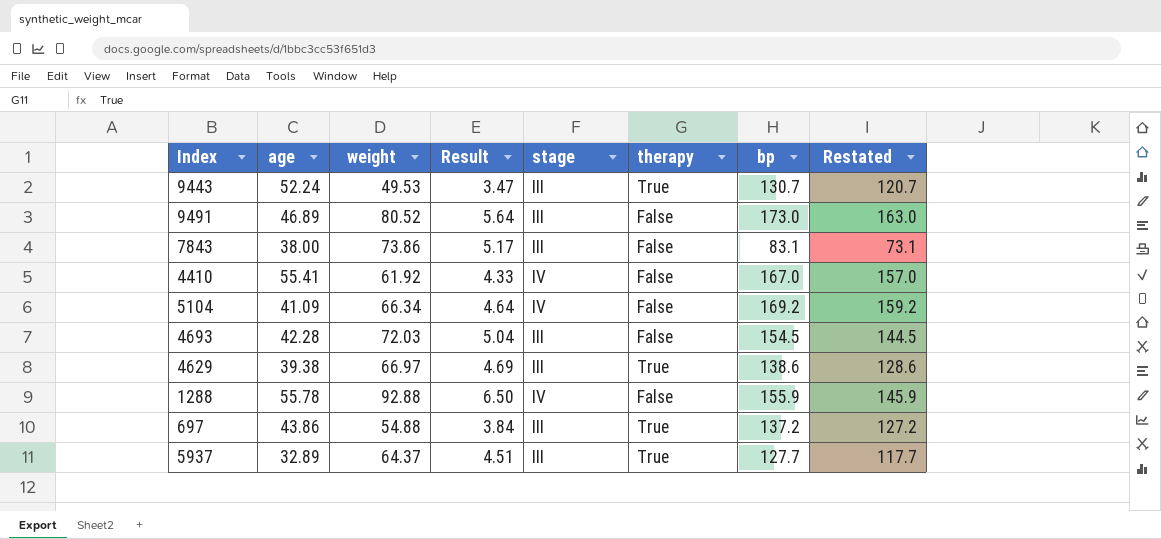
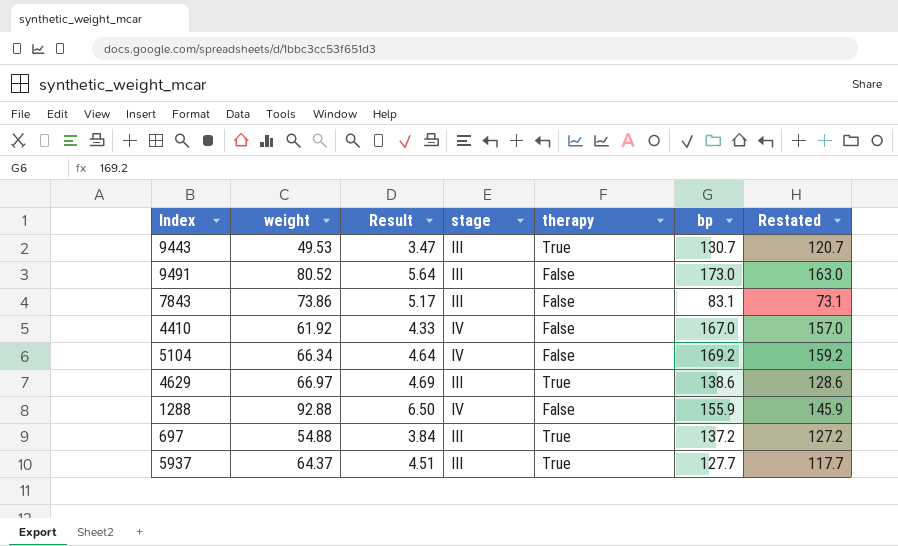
column age | position: 2 -> none
row 4693: 42.28 | 72.03 | 5.04 | III | False | 154.5 | 144.5 -> none

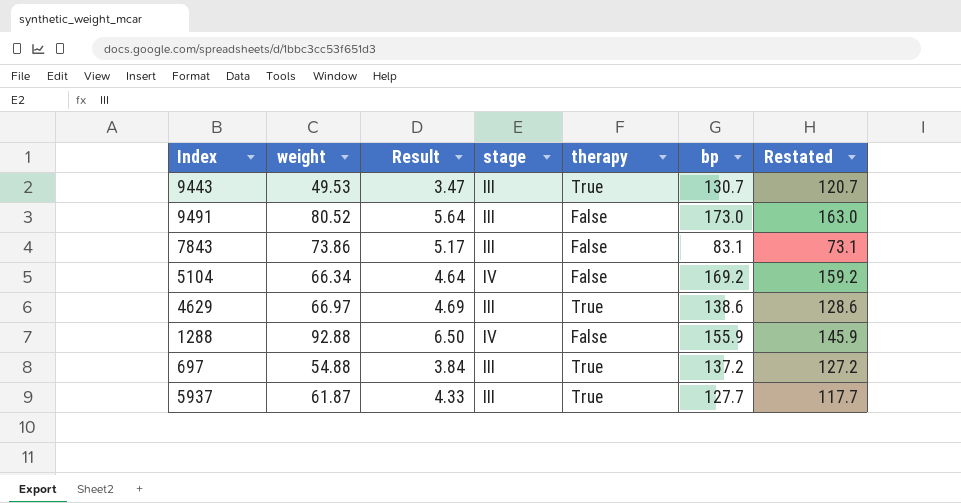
row 4410: 61.92 | 4.33 | IV | False | 167.0 | 157.0 -> none
5937 | weight: 64.37 -> 61.87
5937 | Result: 4.51 -> 4.33

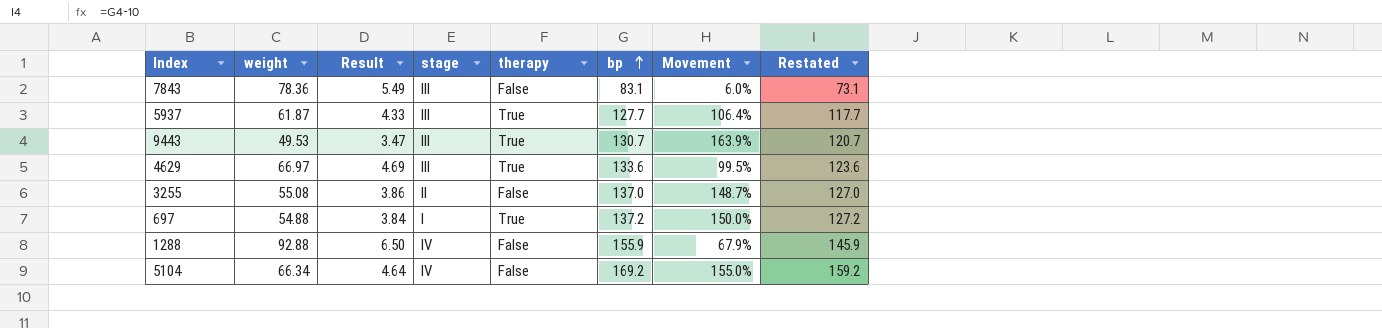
row order: none -> bp ascending
column Movement | formula: none -> ([bp] - [weight]) / [weight]
row 9491: 80.52 | 5.64 | III | False | 173.0 | 163.0 -> none
7843 | weight: 73.86 -> 78.36
7843 | Result: 5.17 -> 5.49
4629 | bp: 138.6 -> 133.6
4629 | Restated: 128.6 -> 123.6
row 3255: none -> 55.08 | 3.86 | II | False | 137.0 | 148.7% | 127.0
697 | stage: III -> I

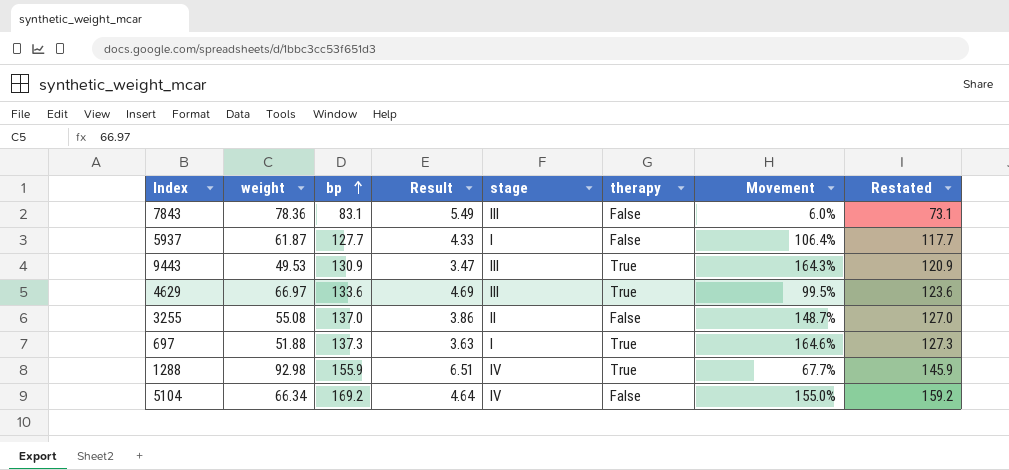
column bp | position: 6 -> 3
5937 | stage: III -> I
5937 | therapy: True -> False
9443 | bp: 130.7 -> 130.9
9443 | Movement: 163.9% -> 164.3%
9443 | Restated: 120.7 -> 120.9
697 | weight: 54.88 -> 51.88
697 | bp: 137.2 -> 137.3
697 | Result: 3.84 -> 3.63
697 | Movement: 150.0% -> 164.6%
697 | Restated: 127.2 -> 127.3
1288 | weight: 92.88 -> 92.98
1288 | Result: 6.50 -> 6.51
1288 | therapy: False -> True
1288 | Movement: 67.9% -> 67.7%

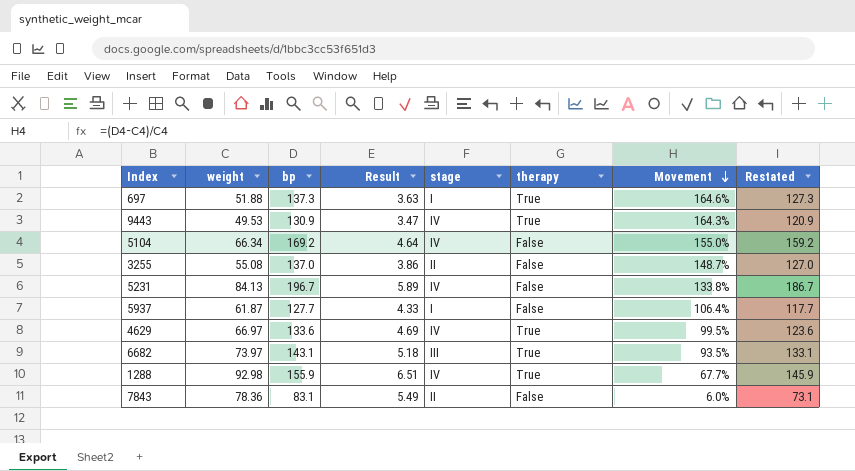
row order: bp ascending -> Movement descending
9443 | stage: III -> IV
row 5231: none -> 84.13 | 196.7 | 5.89 | IV | False | 133.8% | 186.7
4629 | stage: III -> IV
row 6682: none -> 73.97 | 143.1 | 5.18 | III | True | 93.5% | 133.1
7843 | stage: III -> II

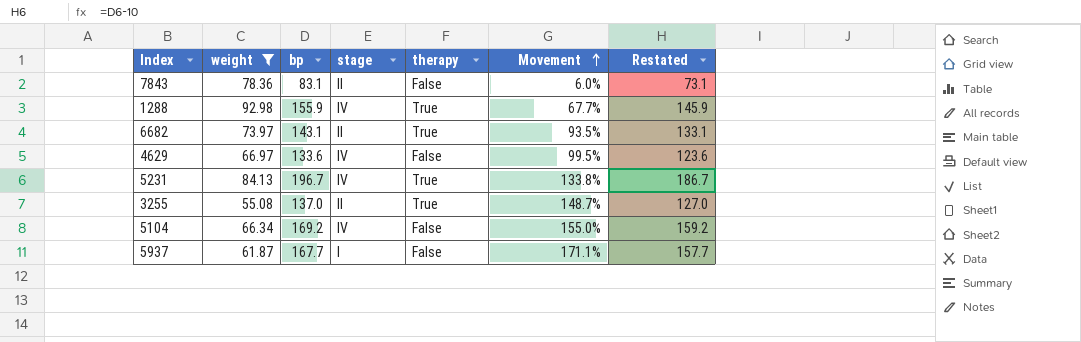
filter: none -> weight >= 55.08
row order: Movement descending -> Movement ascending
column Result | formula: [weight] * 0.07 -> none
6682 | stage: III -> II
4629 | therapy: True -> False
5231 | therapy: False -> True
3255 | therapy: False -> True
5937 | bp: 127.7 -> 167.7
5937 | Movement: 106.4% -> 171.1%
5937 | Restated: 117.7 -> 157.7

